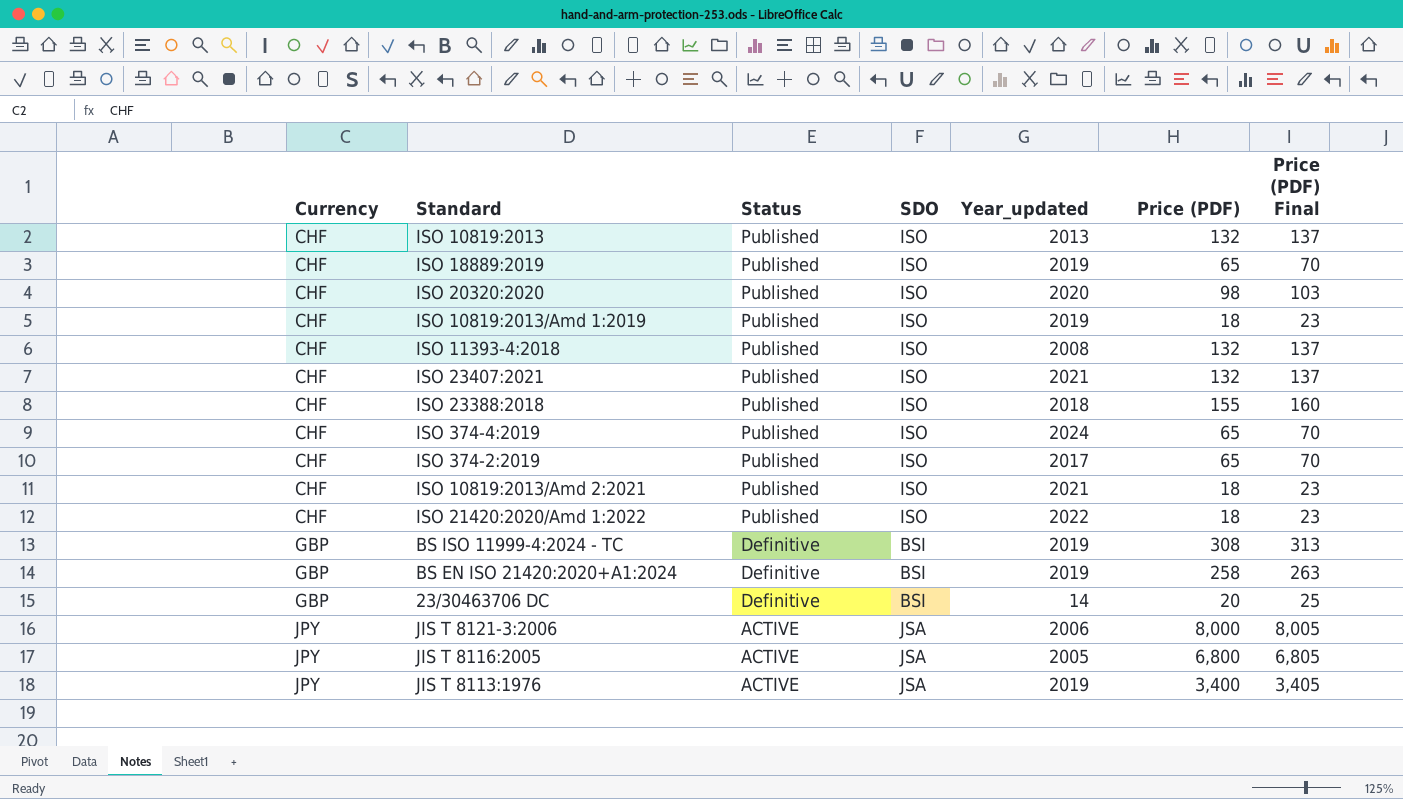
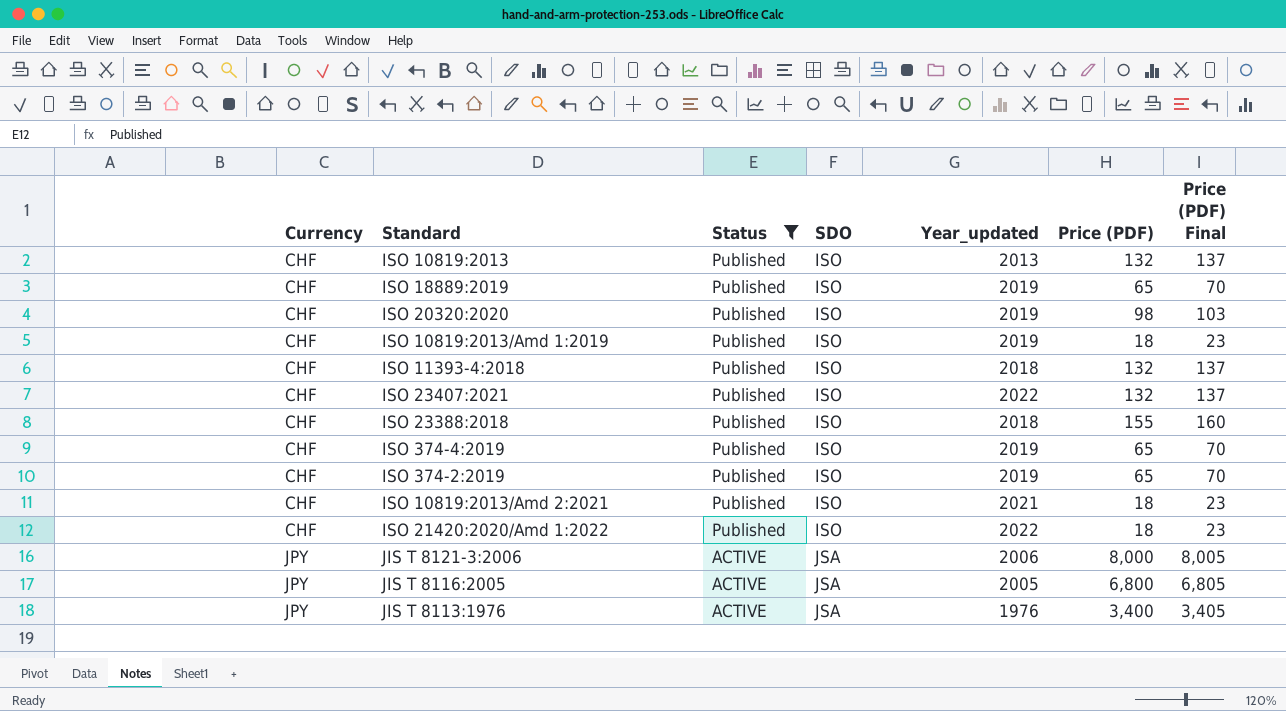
filter: none -> Status != Definitive
ISO 20320:2020 | Year_updated: 2020 -> 2019
ISO 11393-4:2018 | Year_updated: 2008 -> 2018
ISO 23407:2021 | Year_updated: 2021 -> 2022
ISO 374-4:2019 | Year_updated: 2024 -> 2019
ISO 374-2:2019 | Year_updated: 2017 -> 2019
JIS T 8113:1976 | Year_updated: 2019 -> 1976

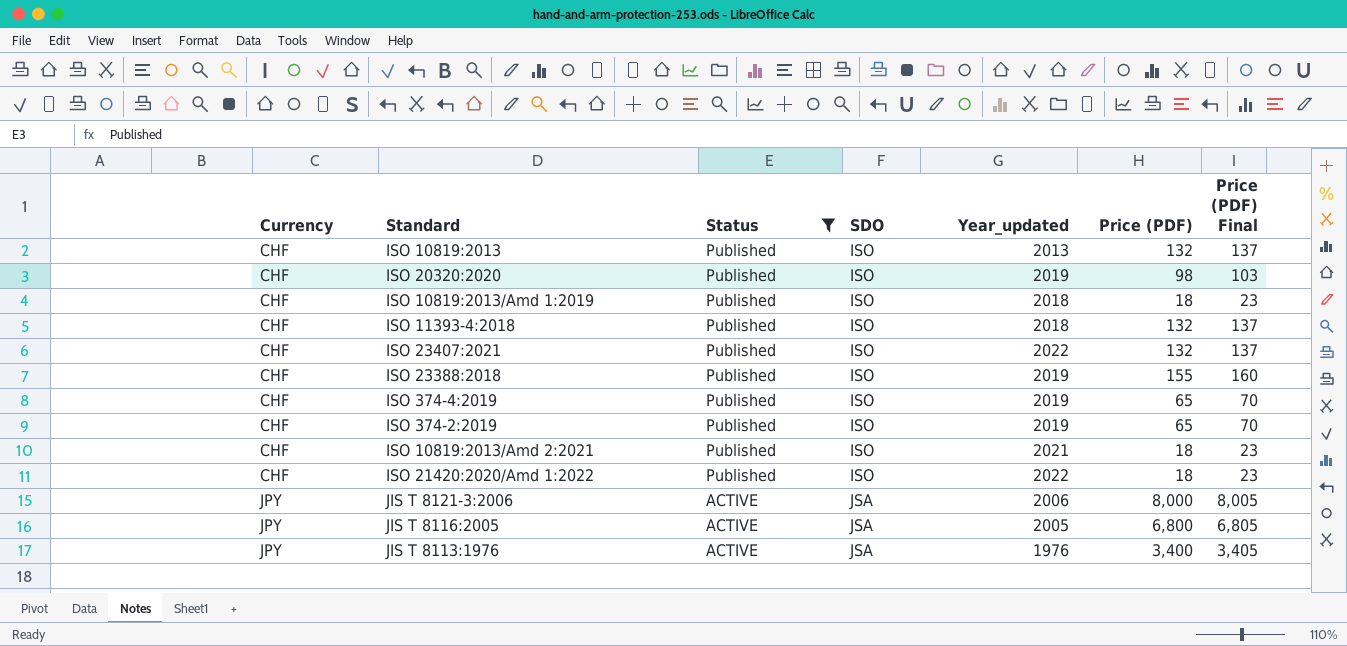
row ISO 18889:2019: CHF | Published | ISO | 2019 | 65 | 70 -> none
ISO 10819:2013/Amd 1:2019 | Year_updated: 2019 -> 2018
ISO 23388:2018 | Year_updated: 2018 -> 2019

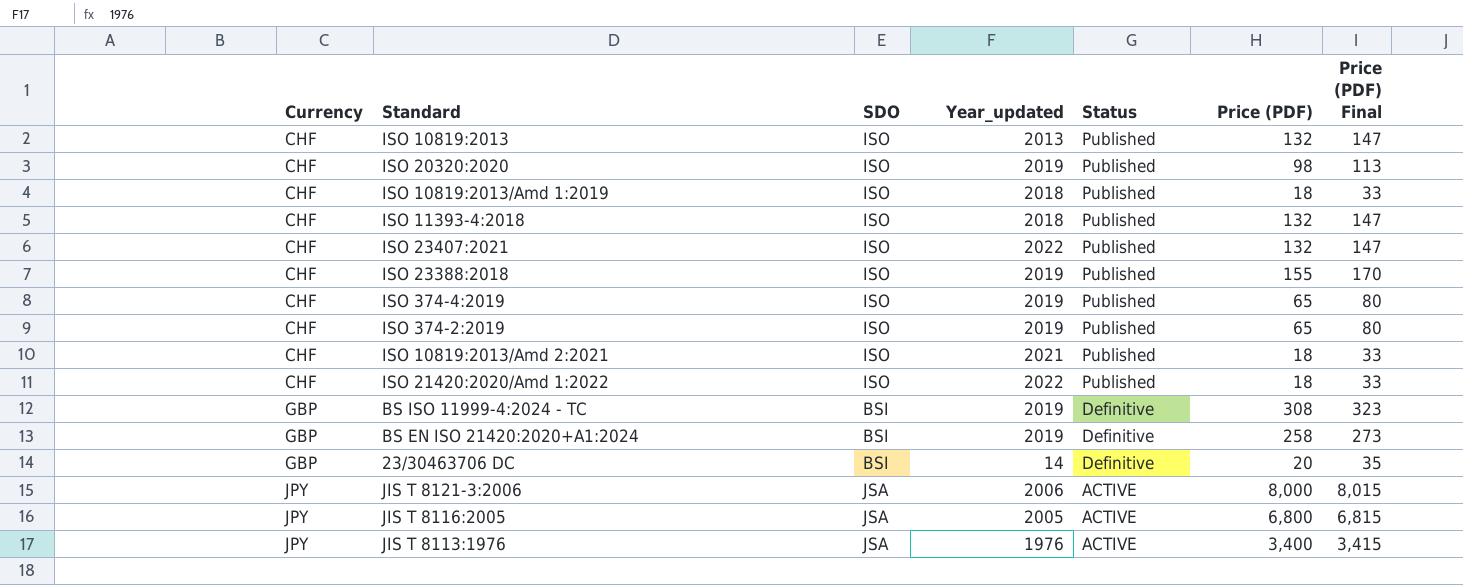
filter: Status != Definitive -> none
column Status | position: 3 -> 5
column Price (PDF) Final | formula: [Price (PDF)] + 5 -> [Price (PDF)] + 15

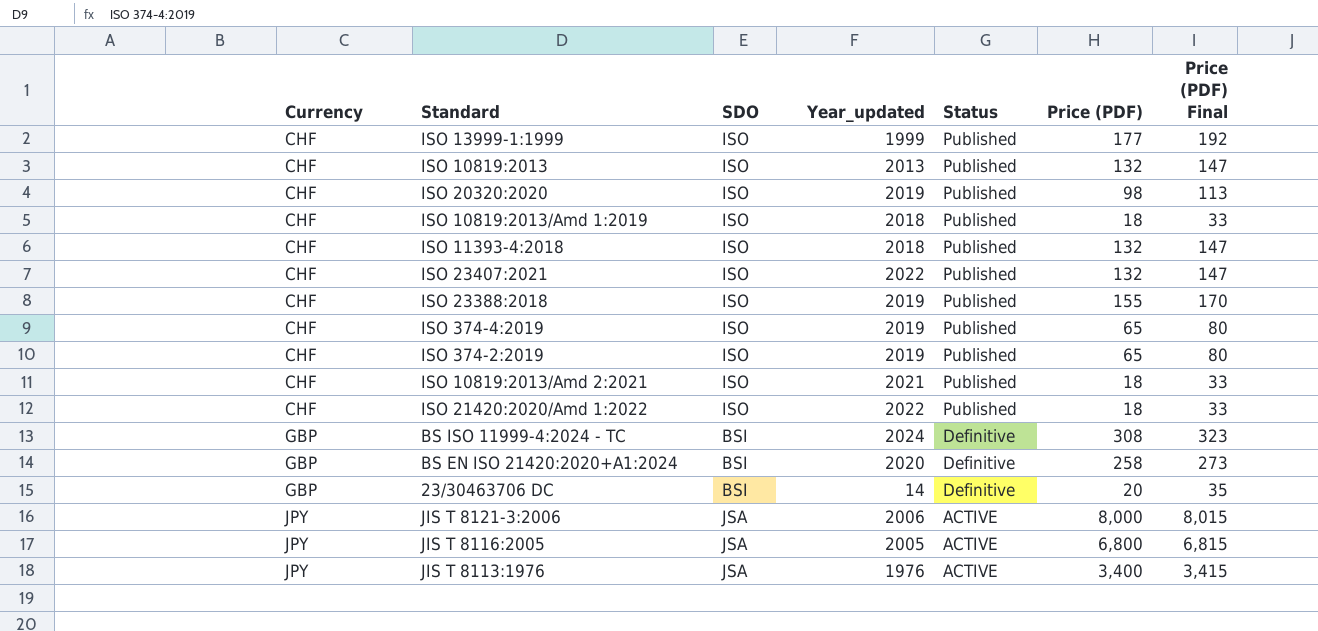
row ISO 13999-1:1999: none -> CHF | ISO | 1999 | Published | 177 | 192
BS ISO 11999-4:2024 - TC | Year_updated: 2019 -> 2024
BS EN ISO 21420:2020+A1:2024 | Year_updated: 2019 -> 2020

